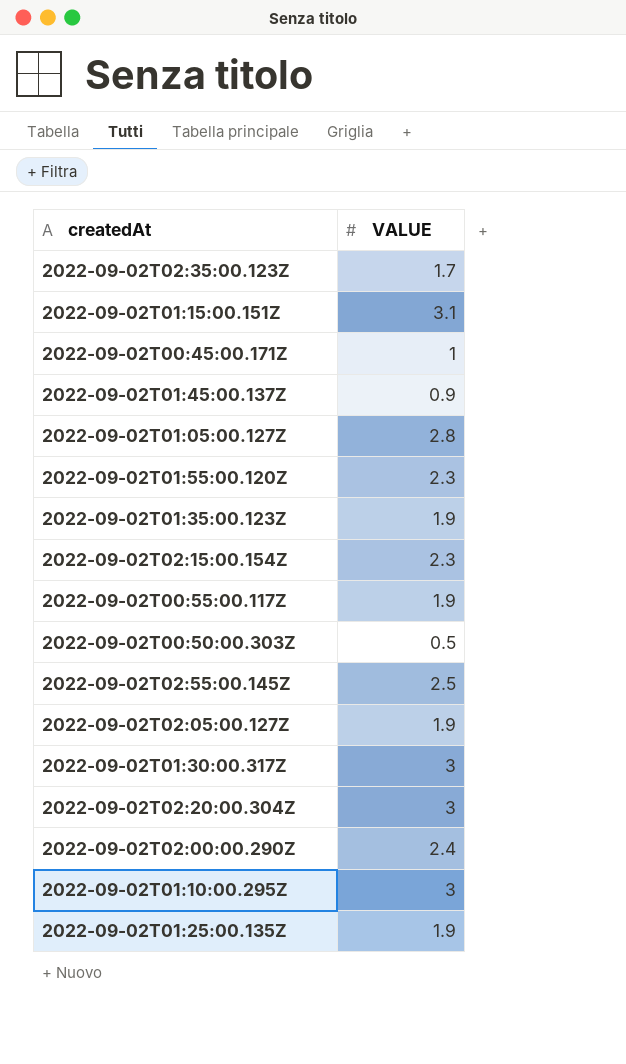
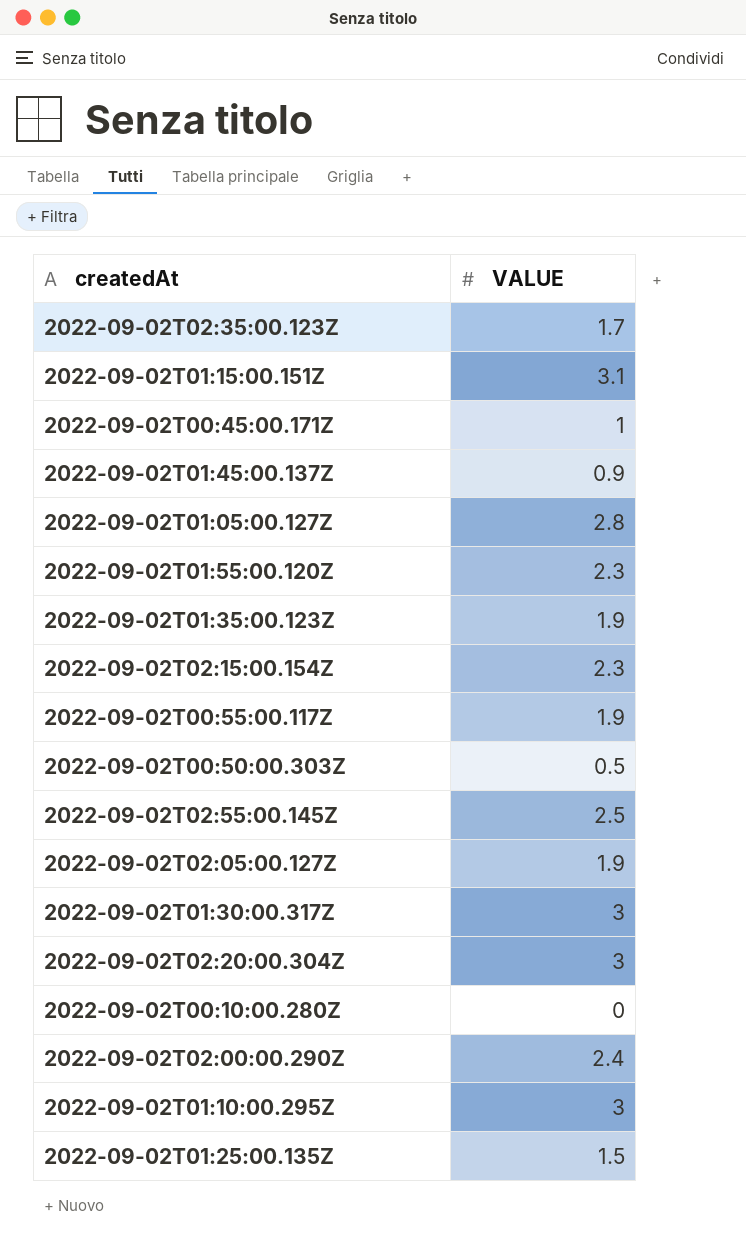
row 2022-09-02T00:10:00.280Z: none -> 0
2022-09-02T01:25:00.135Z | VALUE: 1.9 -> 1.5

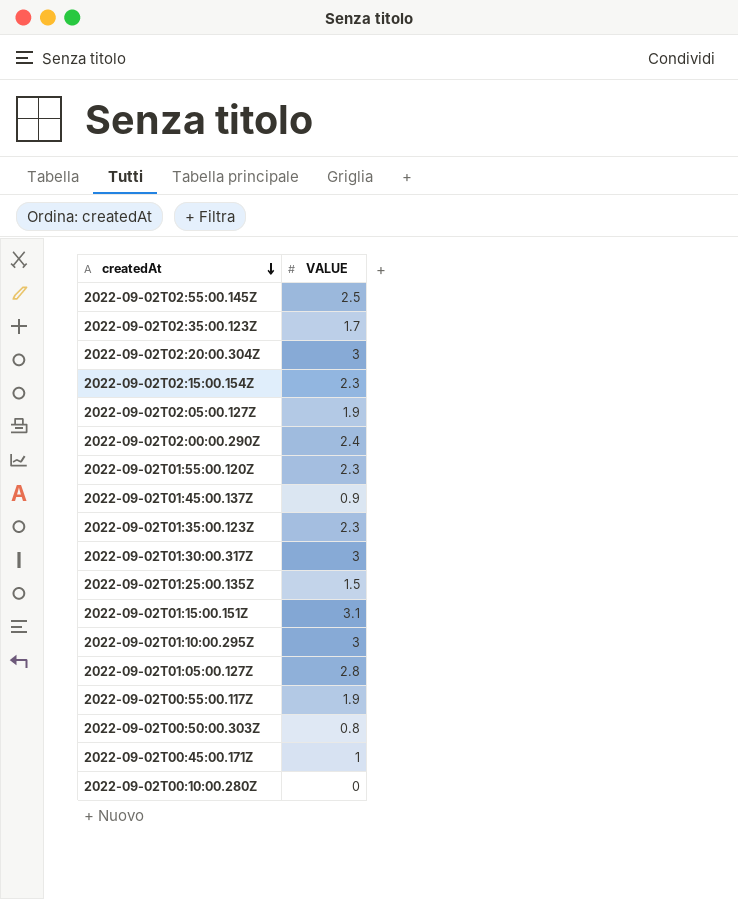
row order: none -> createdAt descending
2022-09-02T01:35:00.123Z | VALUE: 1.9 -> 2.3
2022-09-02T00:50:00.303Z | VALUE: 0.5 -> 0.8

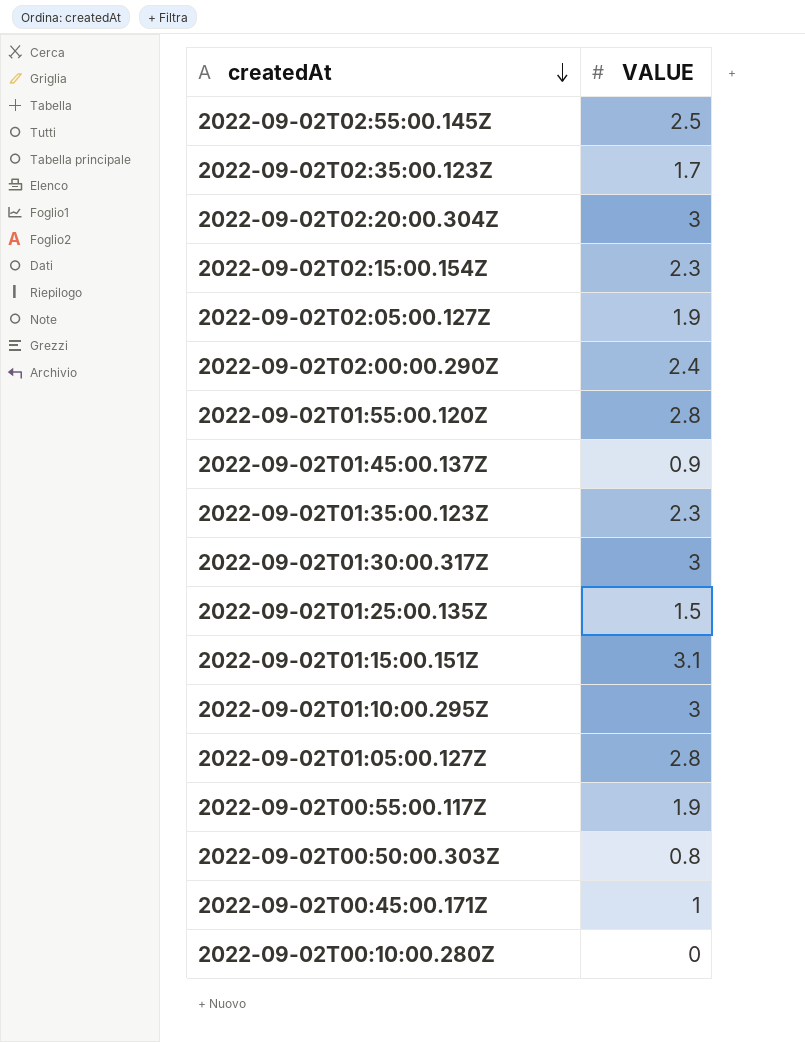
2022-09-02T01:55:00.120Z | VALUE: 2.3 -> 2.8

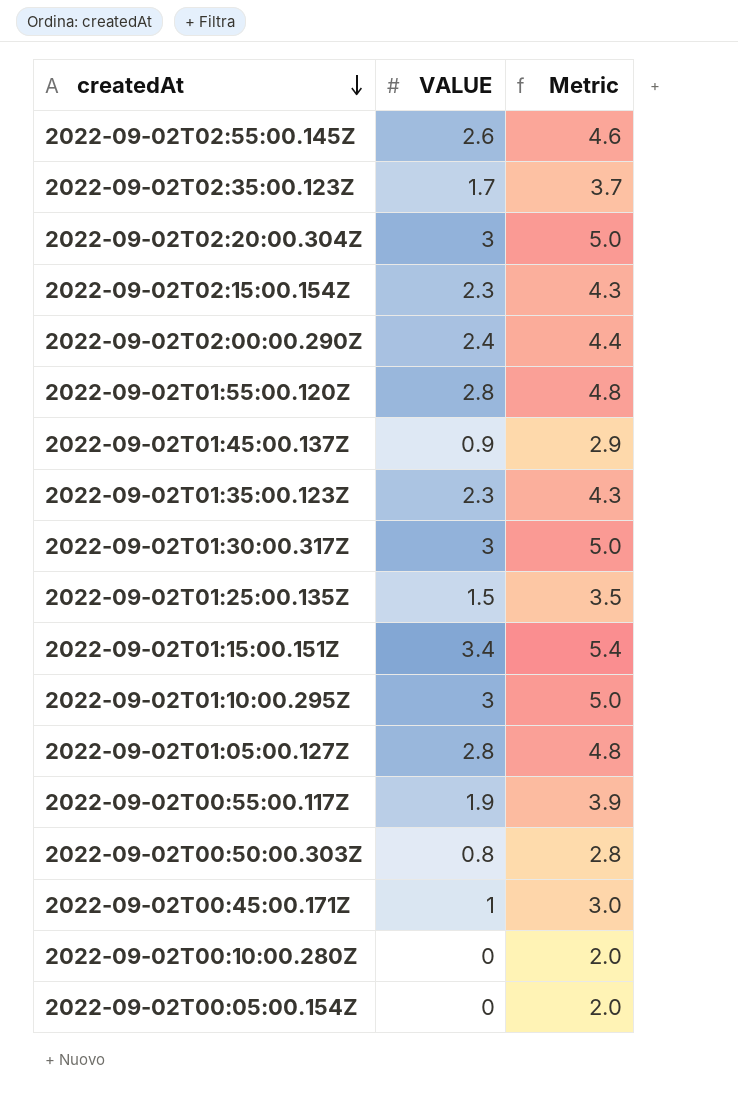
column Metric | formula: none -> [VALUE] + 2
row 2022-09-02T02:05:00.127Z: 1.9 -> none
2022-09-02T02:55:00.145Z | VALUE: 2.5 -> 2.6
2022-09-02T01:15:00.151Z | VALUE: 3.1 -> 3.4
row 2022-09-02T00:05:00.154Z: none -> 0 | 2.0

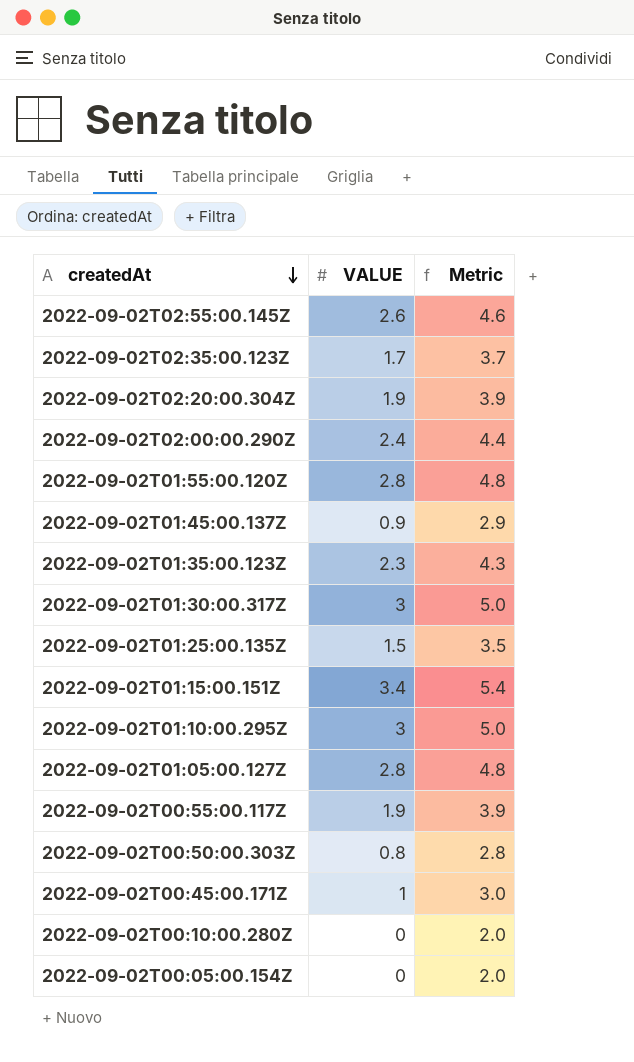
row 2022-09-02T02:15:00.154Z: 2.3 | 4.3 -> none
2022-09-02T02:20:00.304Z | VALUE: 3 -> 1.9
2022-09-02T02:20:00.304Z | Metric: 5.0 -> 3.9

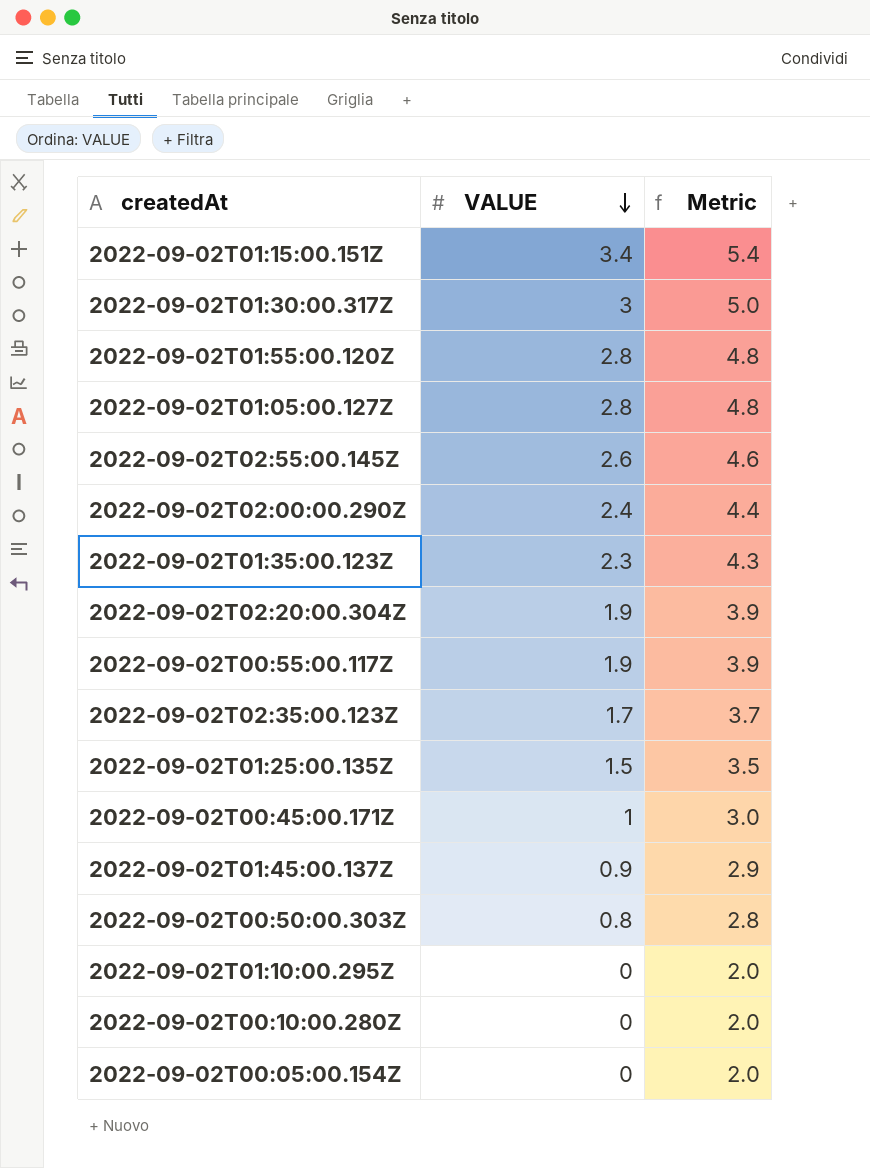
row order: createdAt descending -> VALUE descending
2022-09-02T01:10:00.295Z | VALUE: 3 -> 0
2022-09-02T01:10:00.295Z | Metric: 5.0 -> 2.0

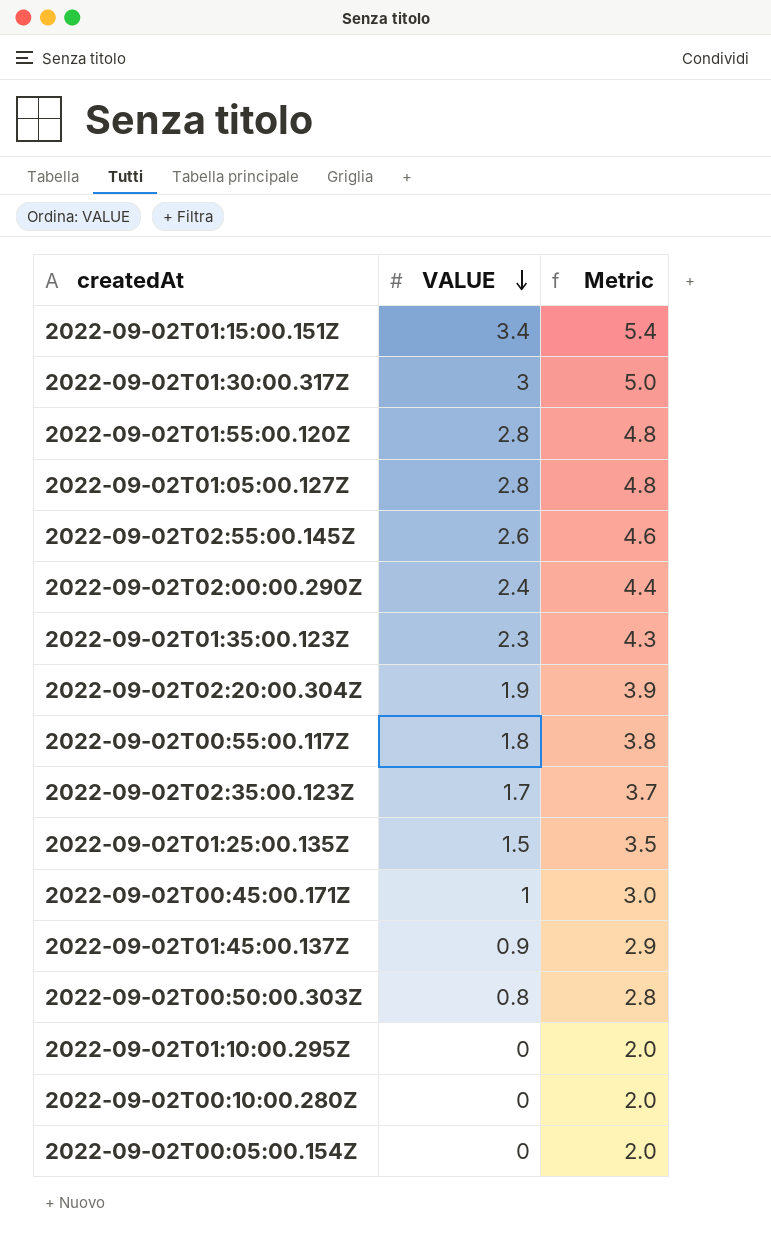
2022-09-02T00:55:00.117Z | VALUE: 1.9 -> 1.8
2022-09-02T00:55:00.117Z | Metric: 3.9 -> 3.8

